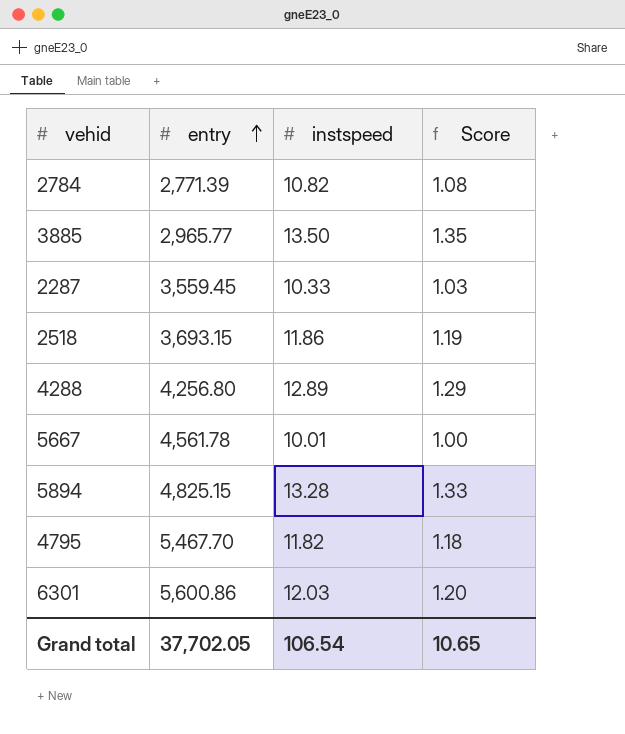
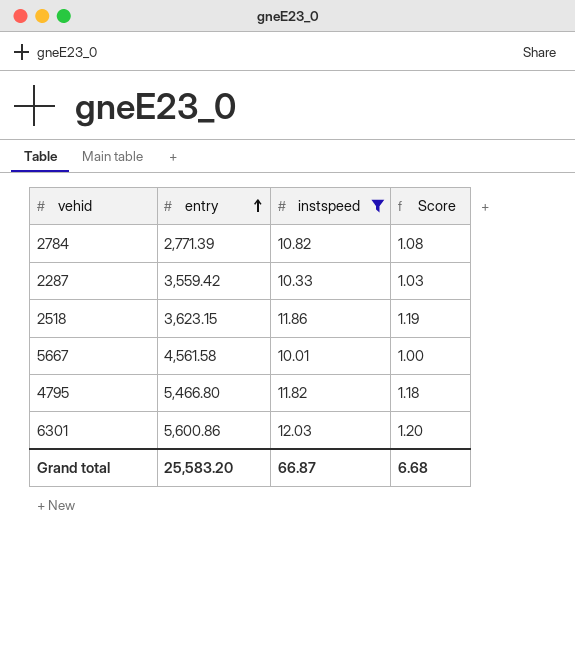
filter: none -> instspeed <= 12.03
2287 | entry: 3,559.45 -> 3,559.42
2518 | entry: 3,693.15 -> 3,623.15
5667 | entry: 4,561.78 -> 4,561.58
4795 | entry: 5,467.70 -> 5,466.80
Grand total | entry: 37,702.05 -> 25,583.20
Grand total | instspeed: 106.54 -> 66.87
Grand total | Score: 10.65 -> 6.68

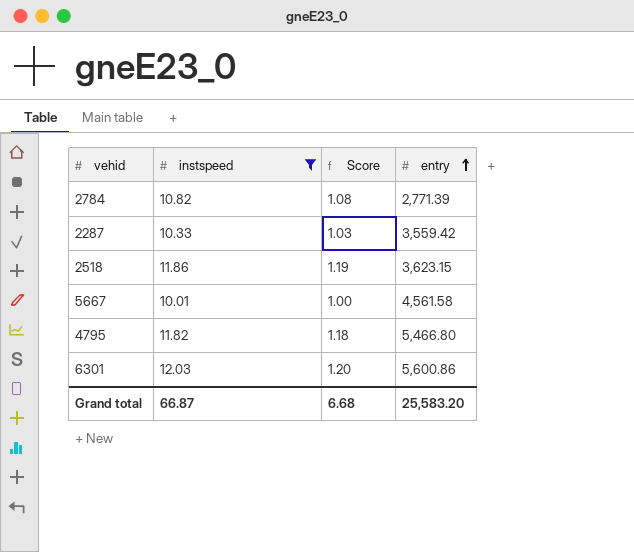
column entry | position: 2 -> 4

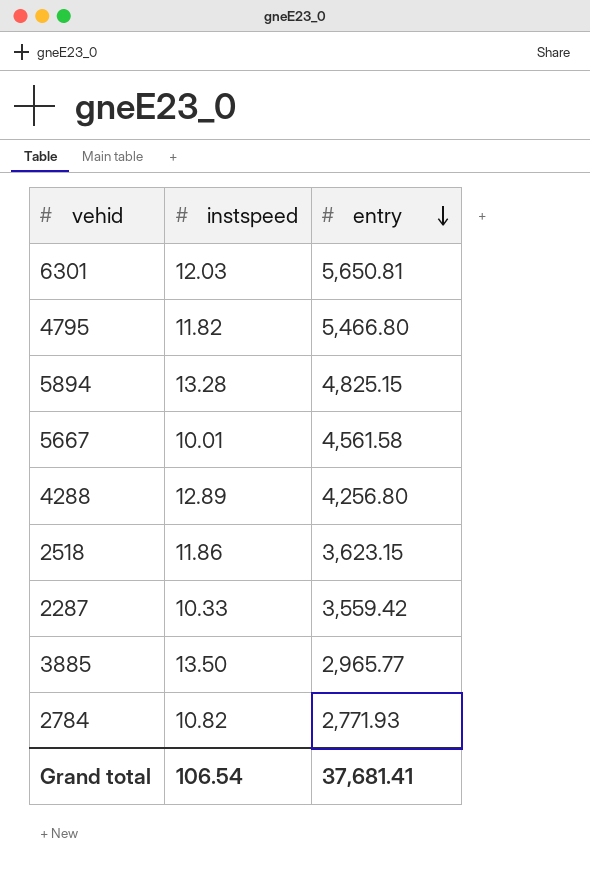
filter: instspeed <= 12.03 -> none
row order: entry ascending -> entry descending
column Score | formula: [instspeed] * 0.1 -> none
6301 | entry: 5,600.86 -> 5,650.81
2784 | entry: 2,771.39 -> 2,771.93
Grand total | instspeed: 66.87 -> 106.54
Grand total | entry: 25,583.20 -> 37,681.41

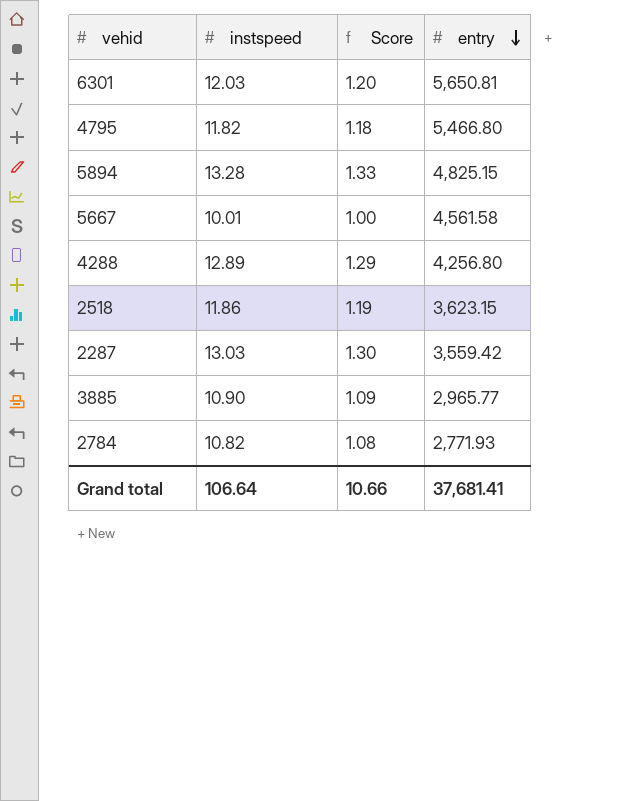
column Score | formula: none -> [instspeed] * 0.1
2287 | instspeed: 10.33 -> 13.03
3885 | instspeed: 13.50 -> 10.90
Grand total | instspeed: 106.54 -> 106.64

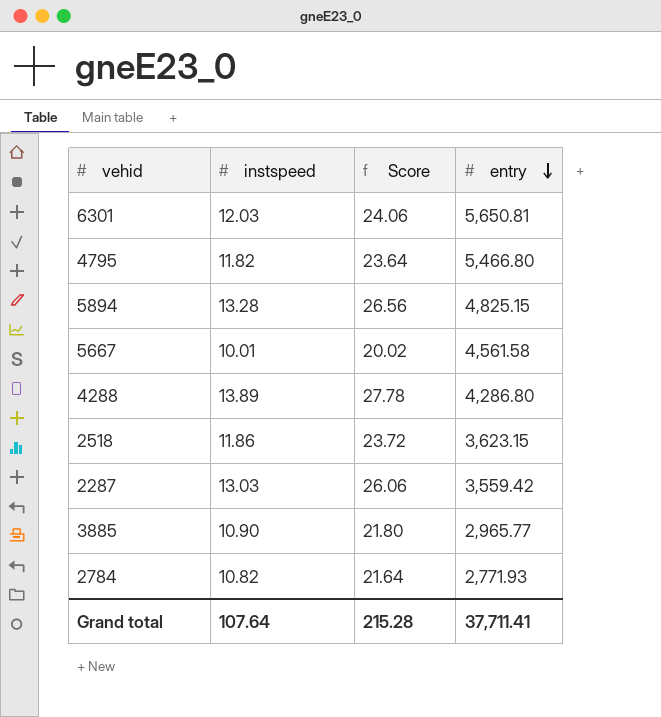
column Score | formula: [instspeed] * 0.1 -> [instspeed] * 2
4288 | instspeed: 12.89 -> 13.89
4288 | entry: 4,256.80 -> 4,286.80
Grand total | instspeed: 106.64 -> 107.64
Grand total | Score: 10.66 -> 215.28
Grand total | entry: 37,681.41 -> 37,711.41

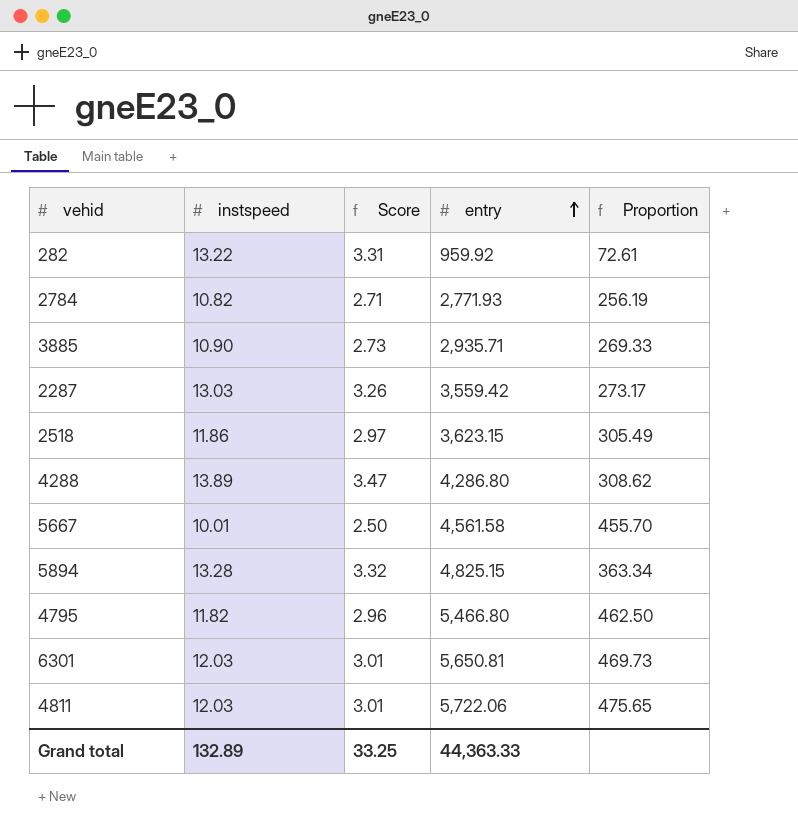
row order: entry descending -> entry ascending
column Score | formula: [instspeed] * 2 -> [instspeed] * 0.25
column Proportion | formula: none -> [entry] / [instspeed]
row 282: none -> 13.22 | 3.31 | 959.92 | 72.61
3885 | entry: 2,965.77 -> 2,935.71
row 4811: none -> 12.03 | 3.01 | 5,722.06 | 475.65
Grand total | instspeed: 107.64 -> 132.89
Grand total | Score: 215.28 -> 33.25
Grand total | entry: 37,711.41 -> 44,363.33

